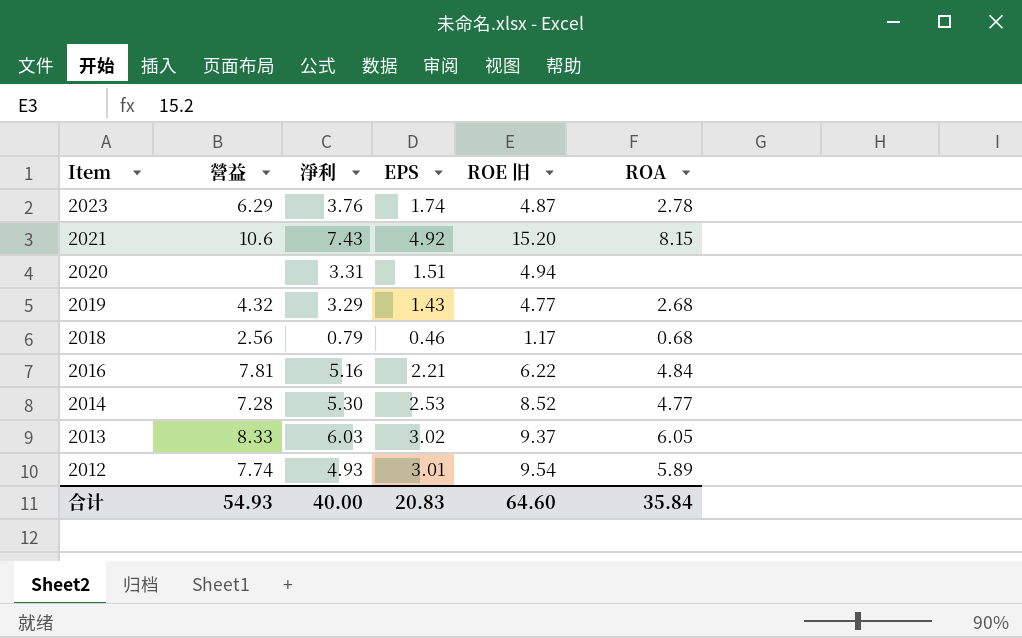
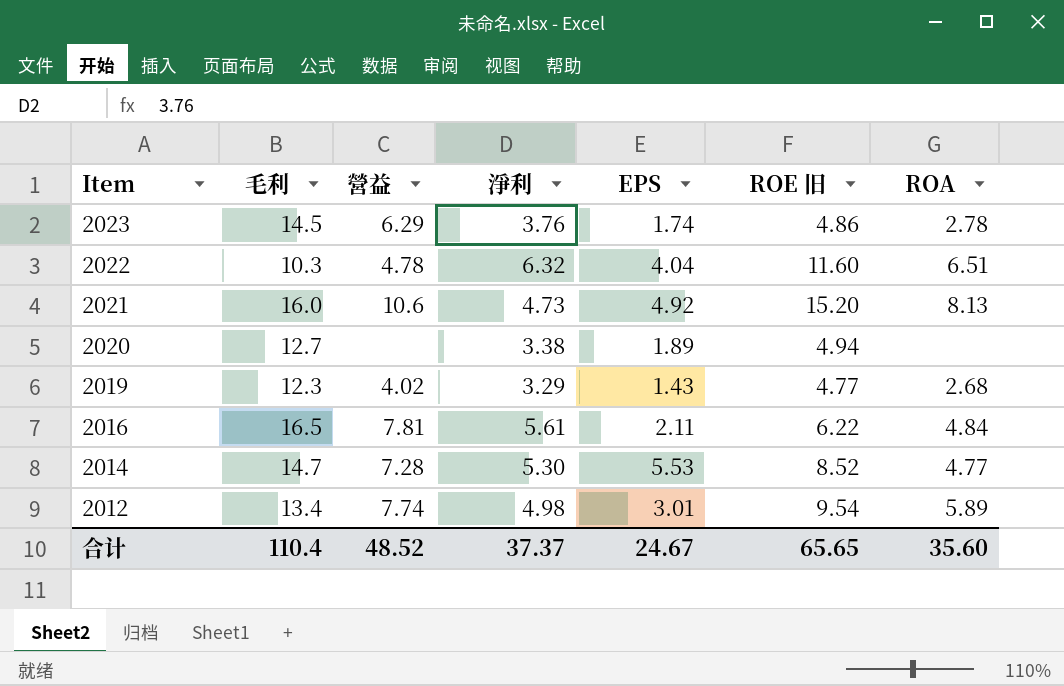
column 毛利 | position: none -> 2
row 2018: 2.56 | 0.79 | 0.46 | 1.17 | 0.68 -> none
row 2013: 8.33 | 6.03 | 3.02 | 9.37 | 6.05 -> none
2023 | ROE 旧: 4.87 -> 4.86
row 2022: none -> 10.3 | 4.78 | 6.32 | 4.04 | 11.60 | 6.51
2021 | 淨利: 7.43 -> 4.73
2021 | ROA: 8.15 -> 8.13
2020 | 淨利: 3.31 -> 3.38
2020 | EPS: 1.51 -> 1.89
2019 | 營益: 4.32 -> 4.02
2016 | 淨利: 5.16 -> 5.61
2016 | EPS: 2.21 -> 2.11
2014 | EPS: 2.53 -> 5.53
2012 | 淨利: 4.93 -> 4.98
合计 | 營益: 54.93 -> 48.52
合计 | 淨利: 40.00 -> 37.37
合计 | EPS: 20.83 -> 24.67
合计 | ROE 旧: 64.60 -> 65.65
合计 | ROA: 35.84 -> 35.60

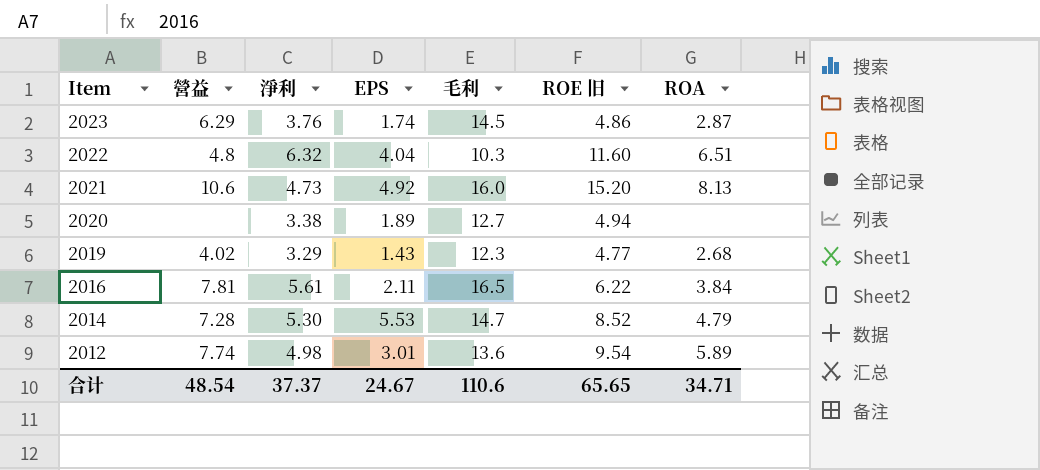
column 毛利 | position: 2 -> 5
2023 | ROA: 2.78 -> 2.87
2022 | 營益: 4.78 -> 4.8
2016 | ROA: 4.84 -> 3.84
2014 | ROA: 4.77 -> 4.79
2012 | 毛利: 13.4 -> 13.6
合计 | 營益: 48.52 -> 48.54
合计 | 毛利: 110.4 -> 110.6
合计 | ROA: 35.60 -> 34.71

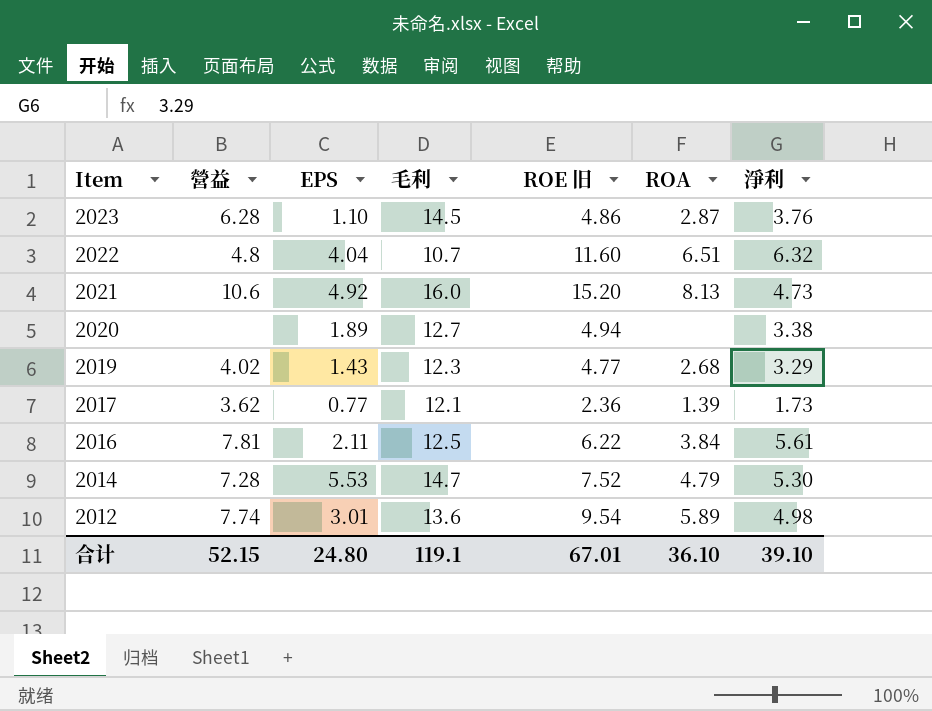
column 淨利 | position: 3 -> 7
2023 | 營益: 6.29 -> 6.28
2023 | EPS: 1.74 -> 1.10
2022 | 毛利: 10.3 -> 10.7
row 2017: none -> 3.62 | 0.77 | 12.1 | 2.36 | 1.39 | 1.73
2016 | 毛利: 16.5 -> 12.5
2014 | ROE 旧: 8.52 -> 7.52
合计 | 營益: 48.54 -> 52.15
合计 | EPS: 24.67 -> 24.80
合计 | 毛利: 110.6 -> 119.1
合计 | ROE 旧: 65.65 -> 67.01
合计 | ROA: 34.71 -> 36.10
合计 | 淨利: 37.37 -> 39.10

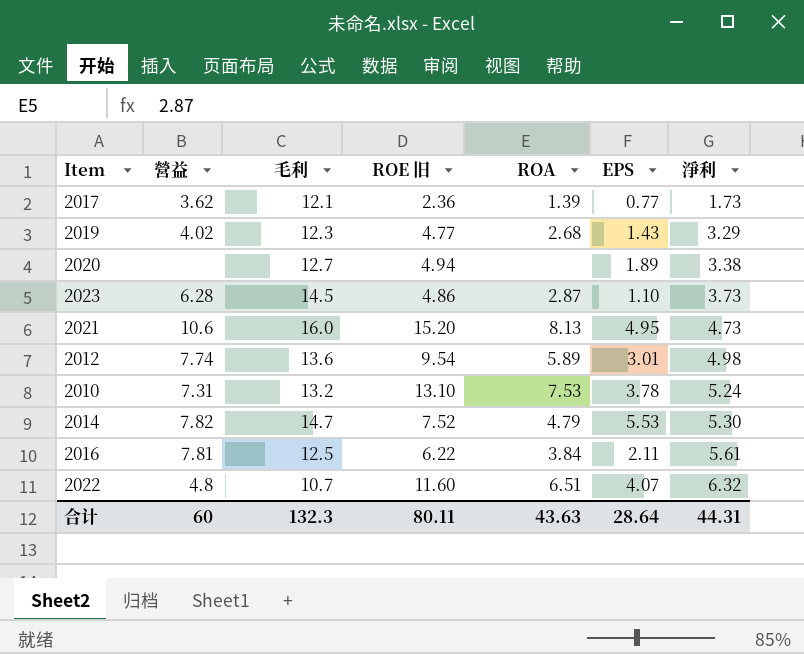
row order: Item descending -> 淨利 ascending
column EPS | position: 3 -> 6
2023 | 淨利: 3.76 -> 3.73
2021 | EPS: 4.92 -> 4.95
row 2010: none -> 7.31 | 13.2 | 13.10 | 7.53 | 3.78 | 5.24
2014 | 營益: 7.28 -> 7.82
2022 | EPS: 4.04 -> 4.07
合计 | 營益: 52.15 -> 60
合计 | 毛利: 119.1 -> 132.3
合计 | ROE 旧: 67.01 -> 80.11
合计 | ROA: 36.10 -> 43.63
合计 | EPS: 24.80 -> 28.64
合计 | 淨利: 39.10 -> 44.31

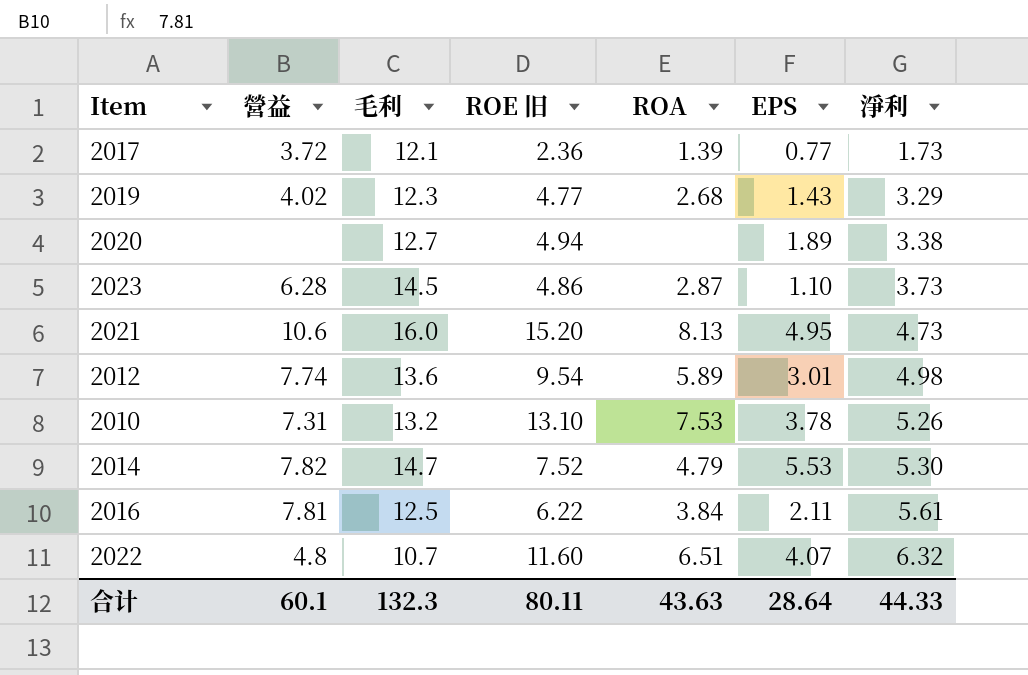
2017 | 營益: 3.62 -> 3.72
2010 | 淨利: 5.24 -> 5.26
合计 | 營益: 60 -> 60.1
合计 | 淨利: 44.31 -> 44.33

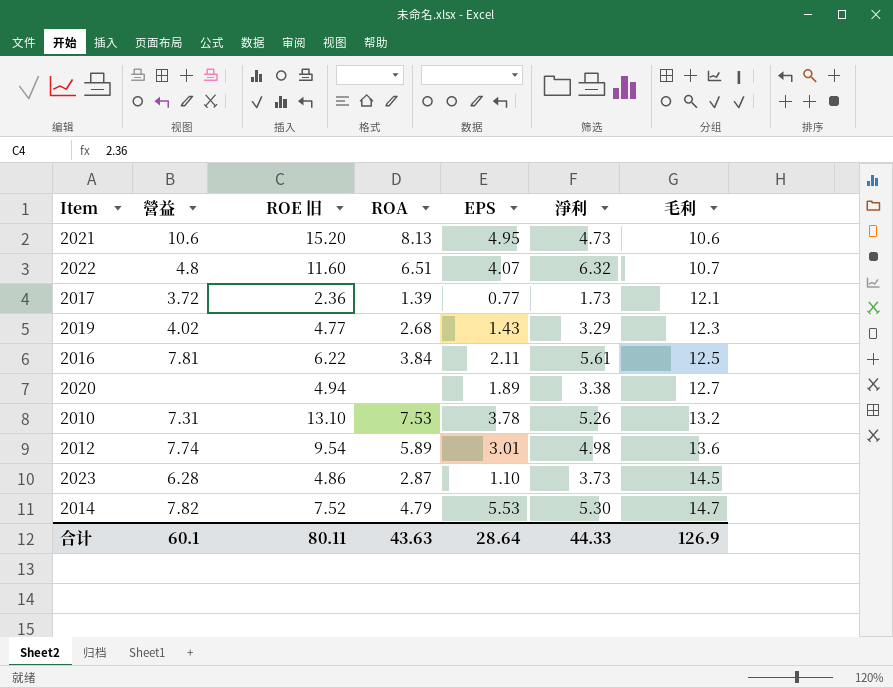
row order: 淨利 ascending -> 毛利 ascending
column 毛利 | position: 3 -> 7
2021 | 毛利: 16.0 -> 10.6
合计 | 毛利: 132.3 -> 126.9

